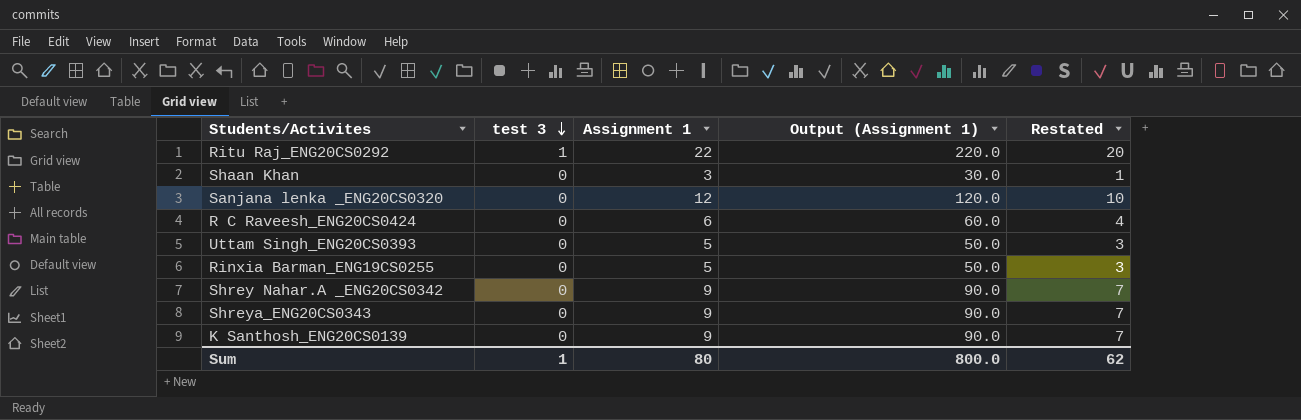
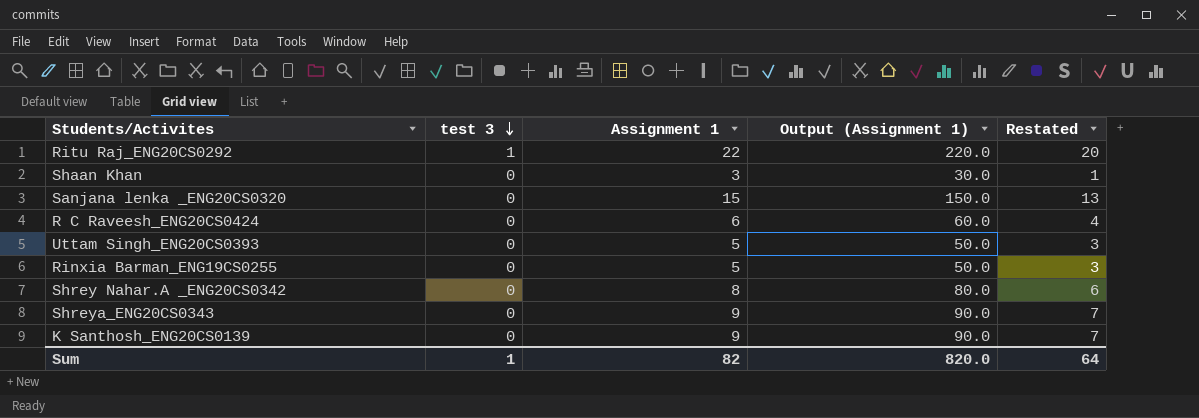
Sanjana lenka _ENG20CS0320 | Assignment 1: 12 -> 15
Sanjana lenka _ENG20CS0320 | Output (Assignment 1): 120.0 -> 150.0
Sanjana lenka _ENG20CS0320 | Restated: 10 -> 13
Shrey Nahar.A _ENG20CS0342 | Assignment 1: 9 -> 8
Shrey Nahar.A _ENG20CS0342 | Output (Assignment 1): 90.0 -> 80.0
Shrey Nahar.A _ENG20CS0342 | Restated: 7 -> 6
Sum | Assignment 1: 80 -> 82
Sum | Output (Assignment 1): 800.0 -> 820.0
Sum | Restated: 62 -> 64

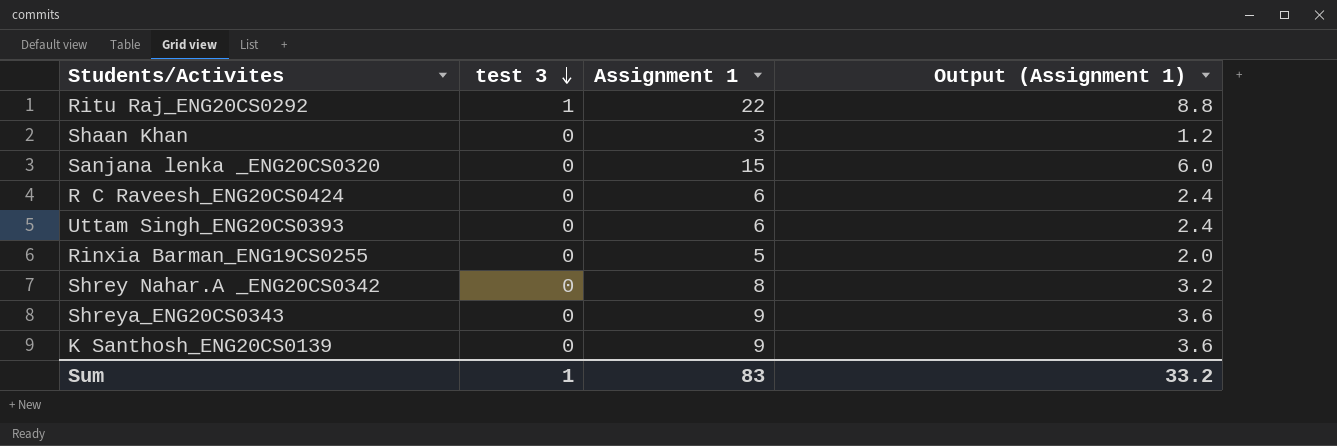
column Restated | formula: [Assignment 1] - 2 -> none
column Output (Assignment 1) | formula: [Assignment 1] * 10 -> [Assignment 1] * 0.4
Uttam Singh_ENG20CS0393 | Assignment 1: 5 -> 6
Sum | Assignment 1: 82 -> 83
Sum | Output (Assignment 1): 820.0 -> 33.2

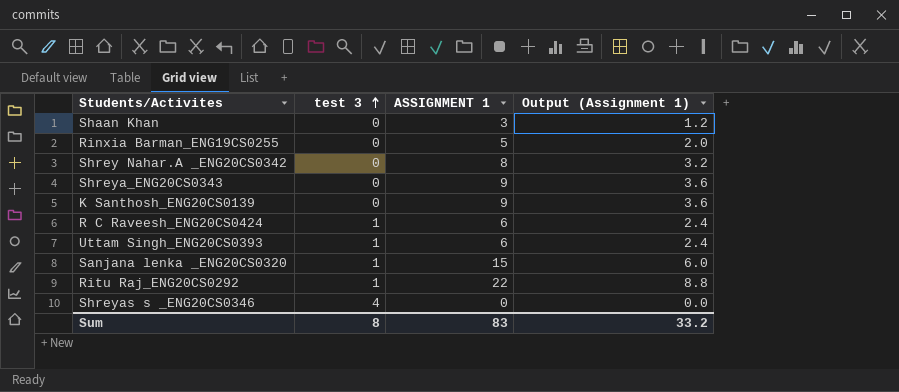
row order: test 3 descending -> test 3 ascending
column name: Assignment 1 -> ASSIGNMENT 1
R C Raveesh_ENG20CS0424 | test 3: 0 -> 1
Uttam Singh_ENG20CS0393 | test 3: 0 -> 1
Sanjana lenka _ENG20CS0320 | test 3: 0 -> 1
row Shreyas s _ENG20CS0346: none -> 4 | 0 | 0.0
Sum | test 3: 1 -> 8

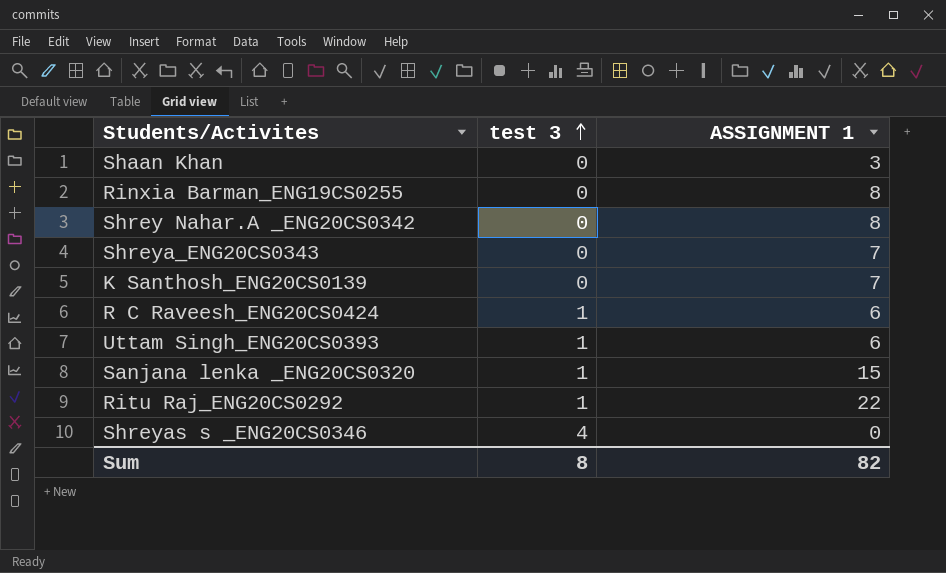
column Output (Assignment 1) | formula: [ASSIGNMENT 1] * 0.4 -> none
Rinxia Barman_ENG19CS0255 | ASSIGNMENT 1: 5 -> 8
Shreya_ENG20CS0343 | ASSIGNMENT 1: 9 -> 7
K Santhosh_ENG20CS0139 | ASSIGNMENT 1: 9 -> 7
Sum | ASSIGNMENT 1: 83 -> 82

